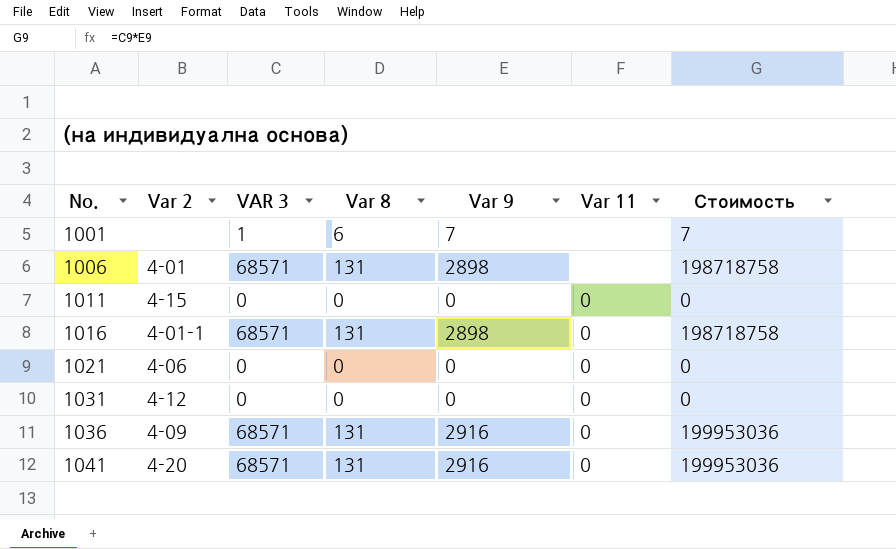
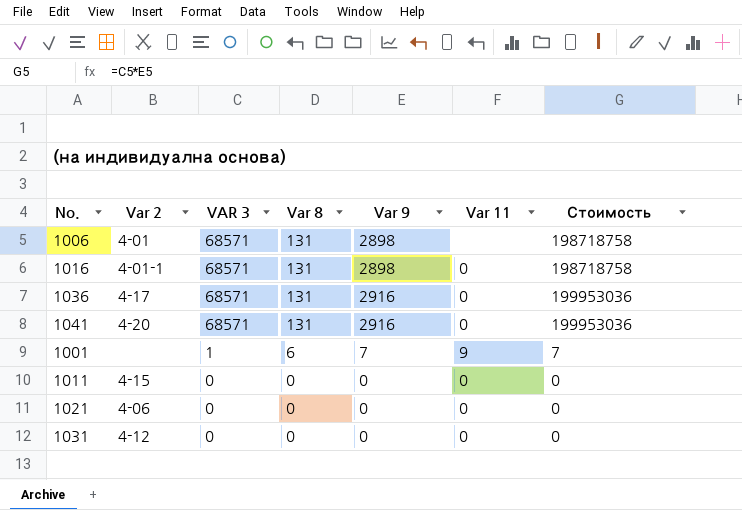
row order: No. ascending -> VAR 3 descending
1036 | Var 2: 4-09 -> 4-17
1001 | Var 11: none -> 9

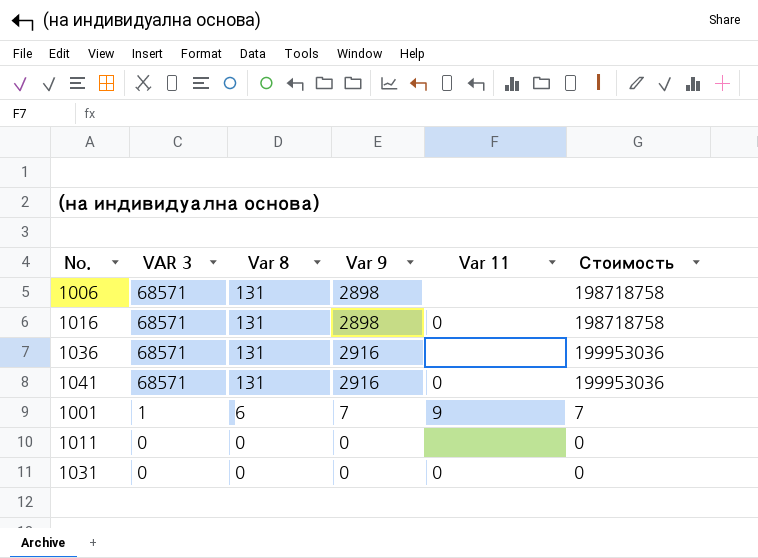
column Var 2 | position: 2 -> none
row 1021: 4-06 | 0 | 0 | 0 | 0 | 0 -> none
1036 | Var 11: 0 -> none
1011 | Var 11: 0 -> none

